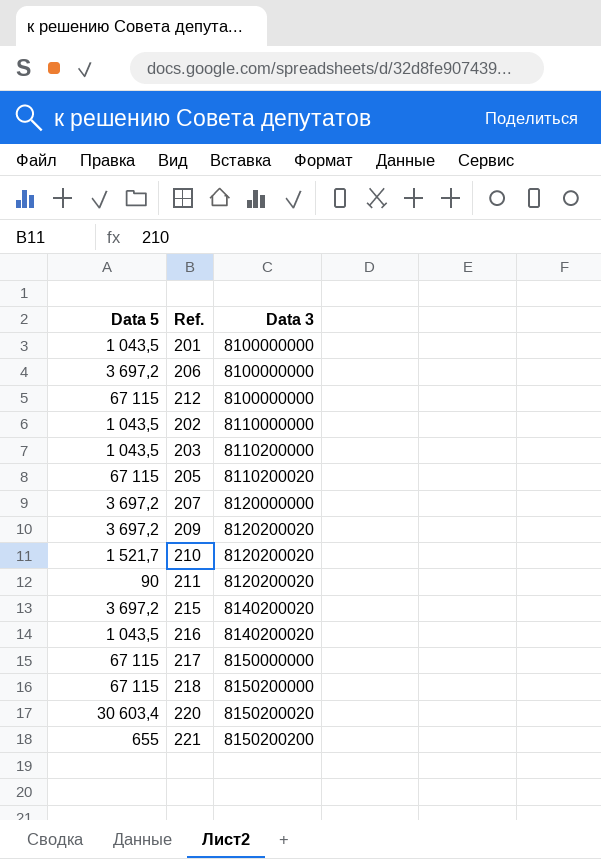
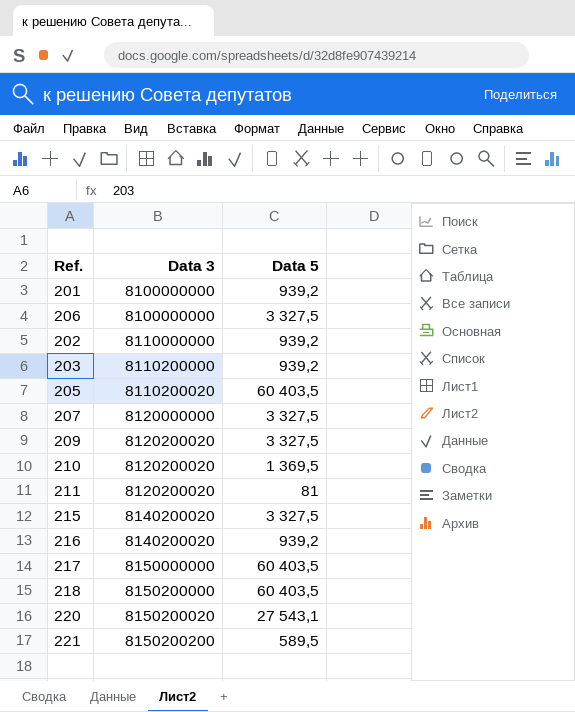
column Data 5 | position: 1 -> 3
row 212: 67 115 | 8100000000 -> none
201 | Data 5: 1 043,5 -> 939,2
206 | Data 5: 3 697,2 -> 3 327,5
202 | Data 5: 1 043,5 -> 939,2
203 | Data 5: 1 043,5 -> 939,2
205 | Data 5: 67 115 -> 60 403,5
207 | Data 5: 3 697,2 -> 3 327,5
209 | Data 5: 3 697,2 -> 3 327,5
210 | Data 5: 1 521,7 -> 1 369,5
211 | Data 5: 90 -> 81
215 | Data 5: 3 697,2 -> 3 327,5
216 | Data 5: 1 043,5 -> 939,2
217 | Data 5: 67 115 -> 60 403,5
218 | Data 5: 67 115 -> 60 403,5
220 | Data 5: 30 603,4 -> 27 543,1
221 | Data 5: 655 -> 589,5

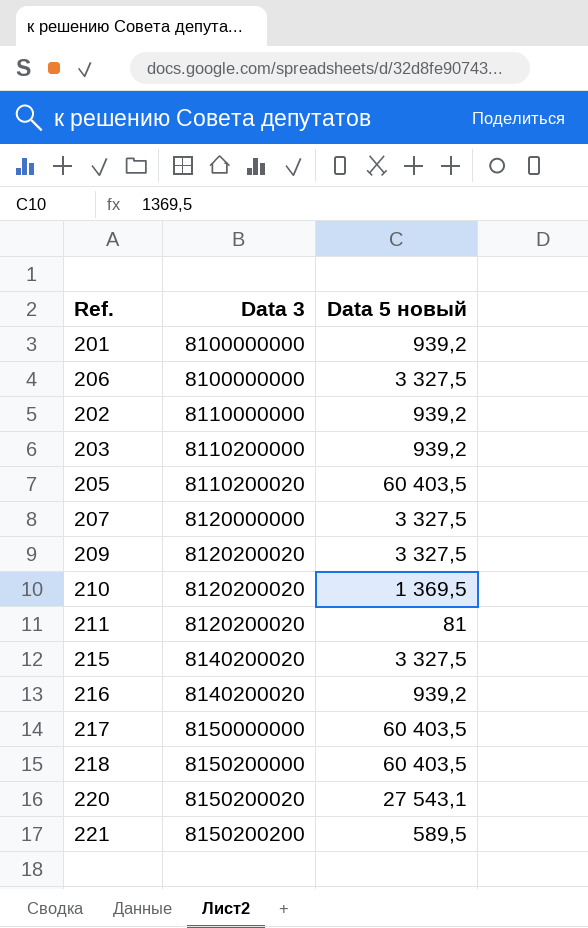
column name: Data 5 -> Data 5 новый

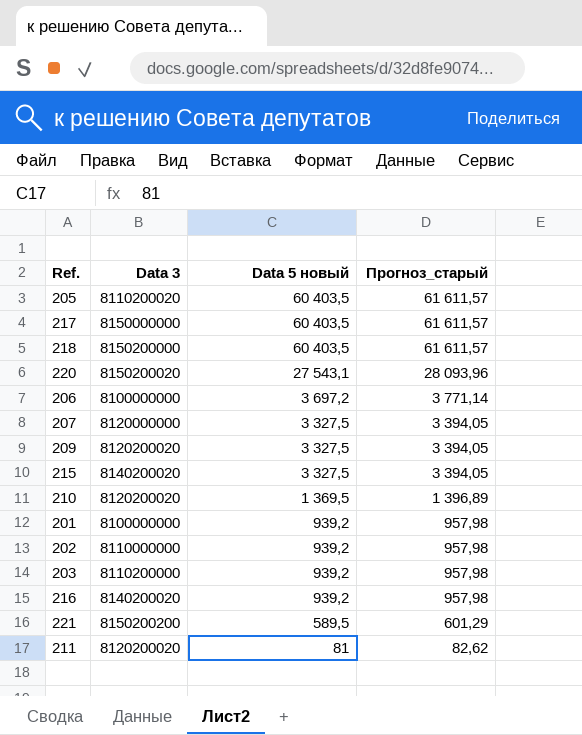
row order: Data 3 ascending -> Data 5 новый descending
column Прогноз_старый | formula: none -> [Data 5 новый] * 1,02
206 | Data 5 новый: 3 327,5 -> 3 697,2

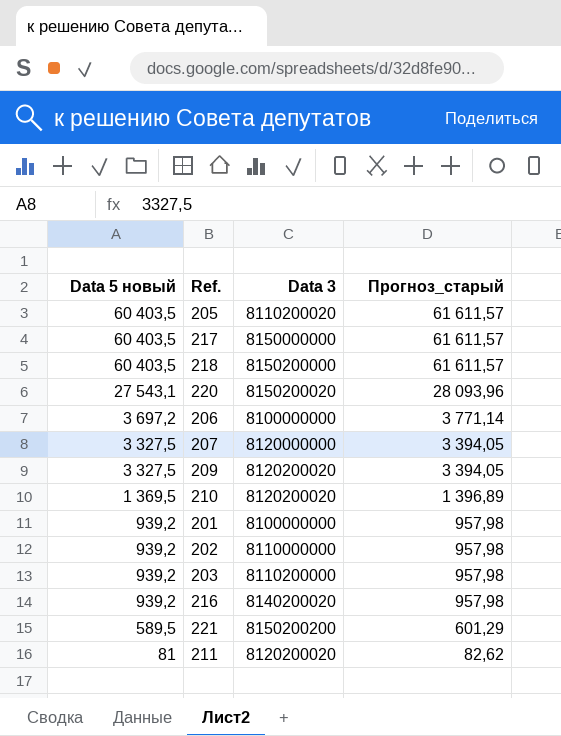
column Data 5 новый | position: 3 -> 1
row 215: 8140200020 | 3 327,5 | 3 394,05 -> none

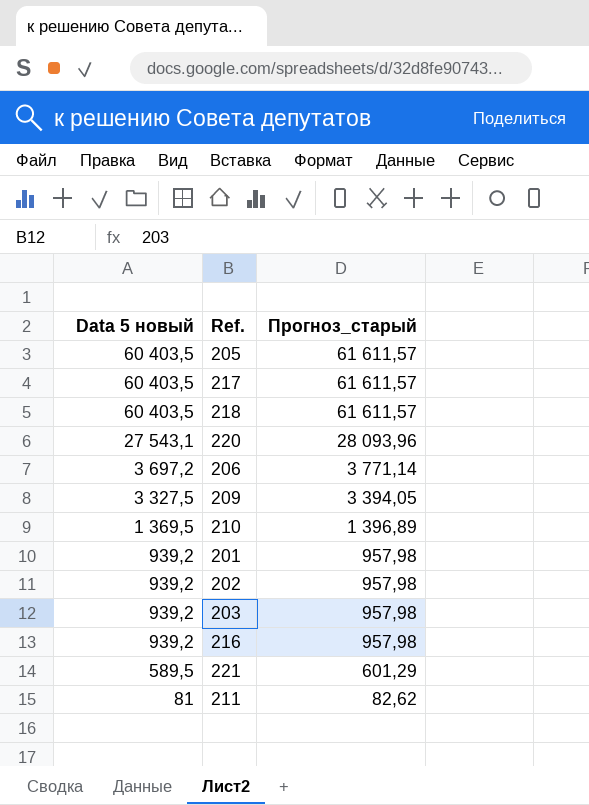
column Data 3 | position: 3 -> none
row 207: 3 327,5 | 8120000000 | 3 394,05 -> none

